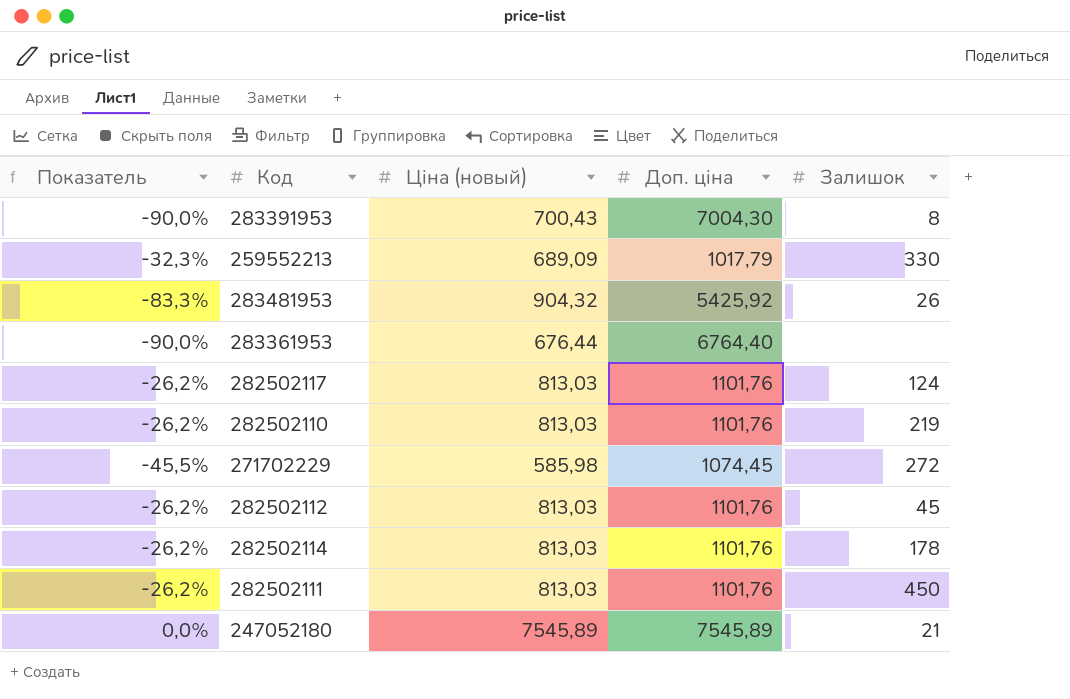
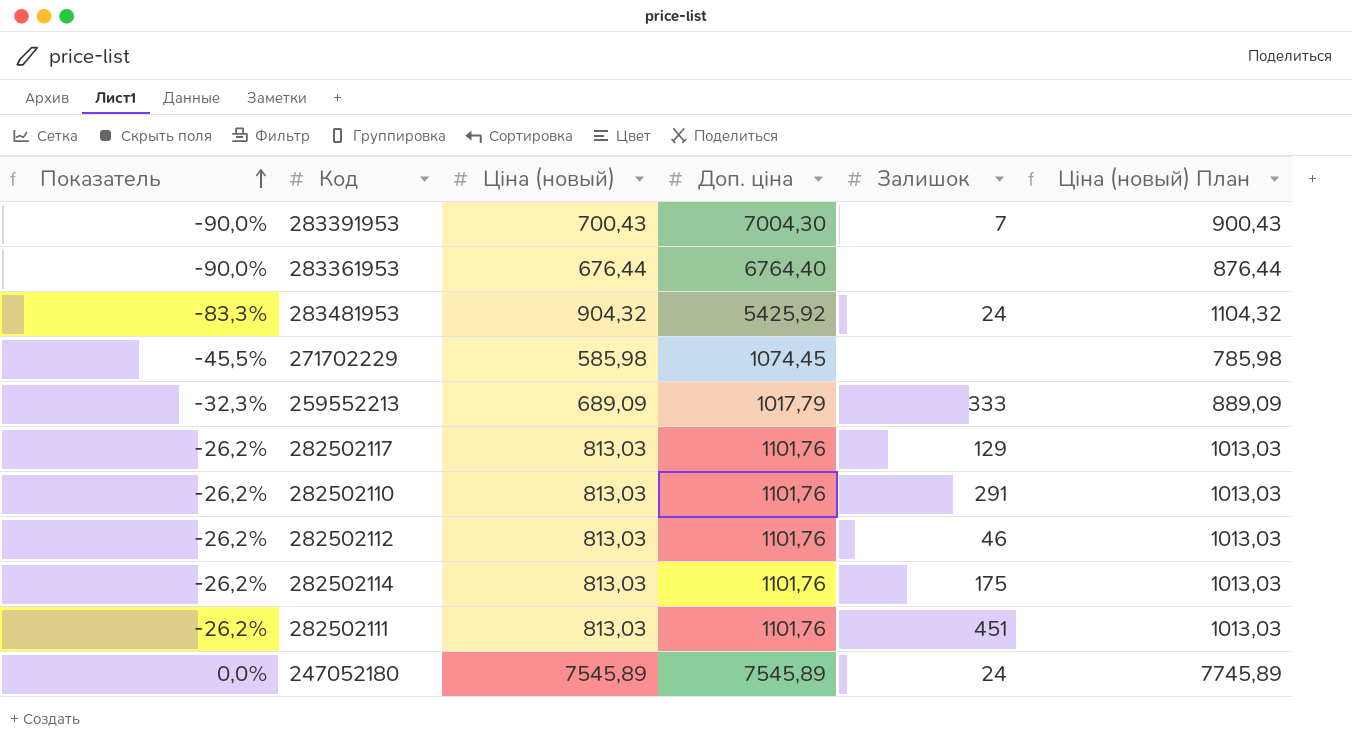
row order: none -> Показатель ascending
column Ціна (новый) План | formula: none -> [Ціна (новый)] + 200
283391953 | Залишок: 8 -> 7
283481953 | Залишок: 26 -> 24
271702229 | Залишок: 272 -> none
259552213 | Залишок: 330 -> 333
282502117 | Залишок: 124 -> 129
282502110 | Залишок: 219 -> 291
282502112 | Залишок: 45 -> 46
282502114 | Залишок: 178 -> 175
282502111 | Залишок: 450 -> 451
247052180 | Залишок: 21 -> 24

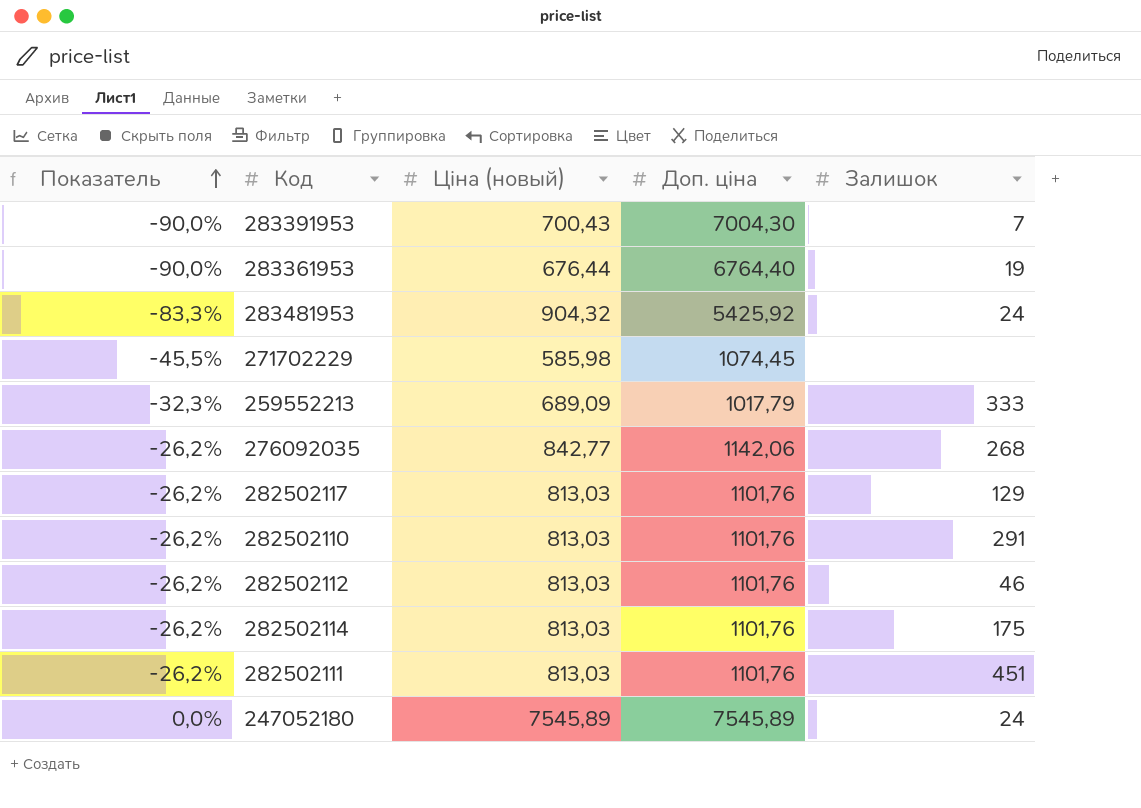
column Ціна (новый) План | formula: [Ціна (новый)] + 200 -> none
283361953 | Залишок: none -> 19
row 276092035: none -> -26,2% | 842,77 | 1142,06 | 268

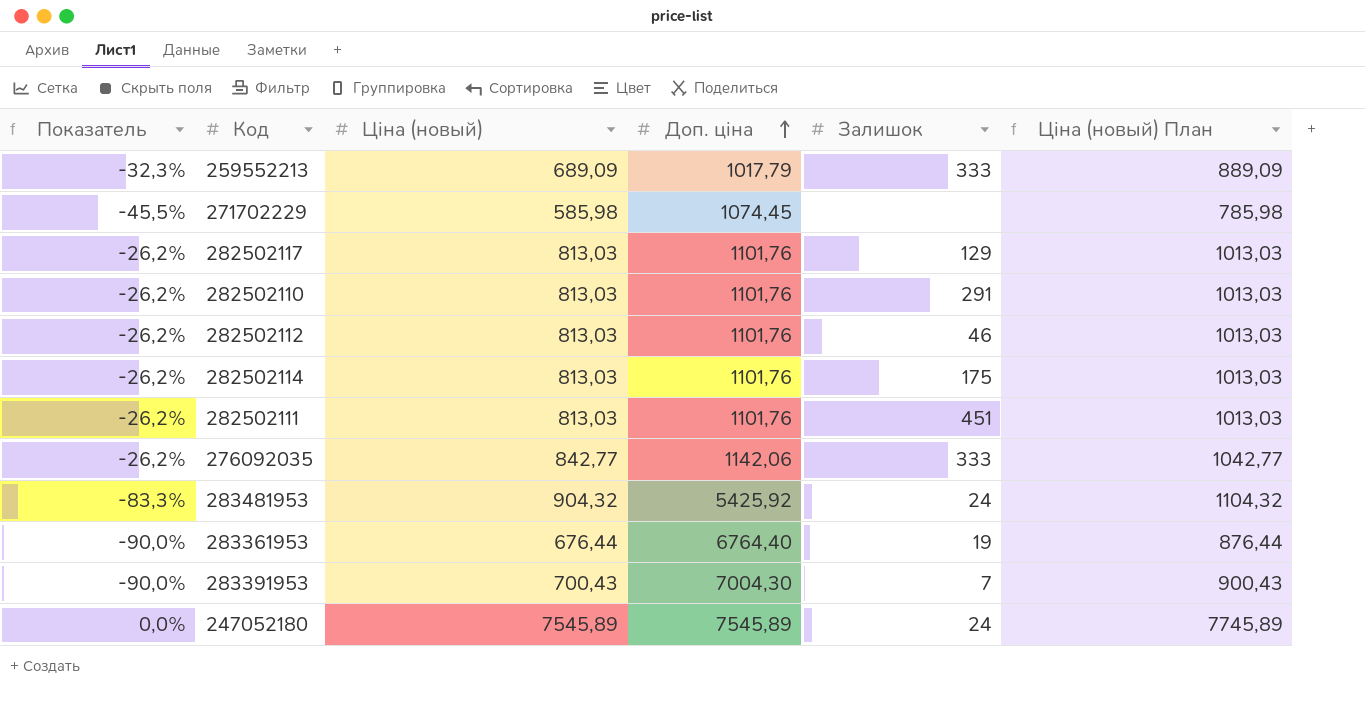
row order: Показатель ascending -> Доп. ціна ascending
column Ціна (новый) План | formula: none -> [Ціна (новый)] + 200
276092035 | Залишок: 268 -> 333

